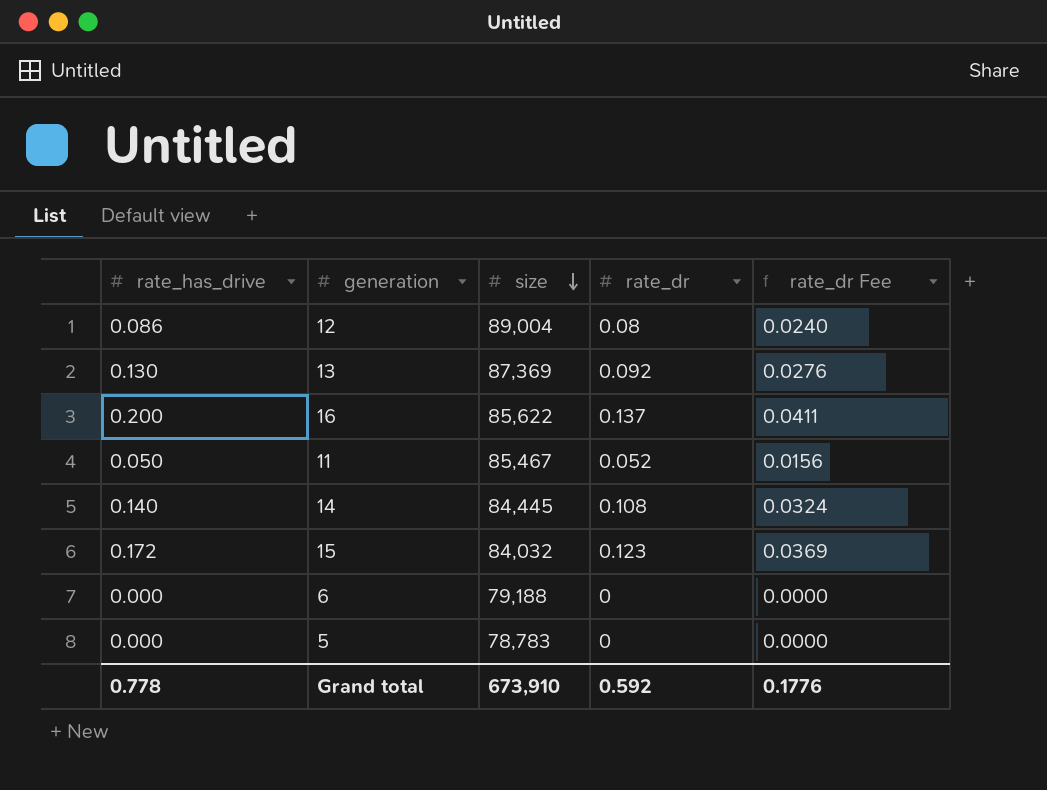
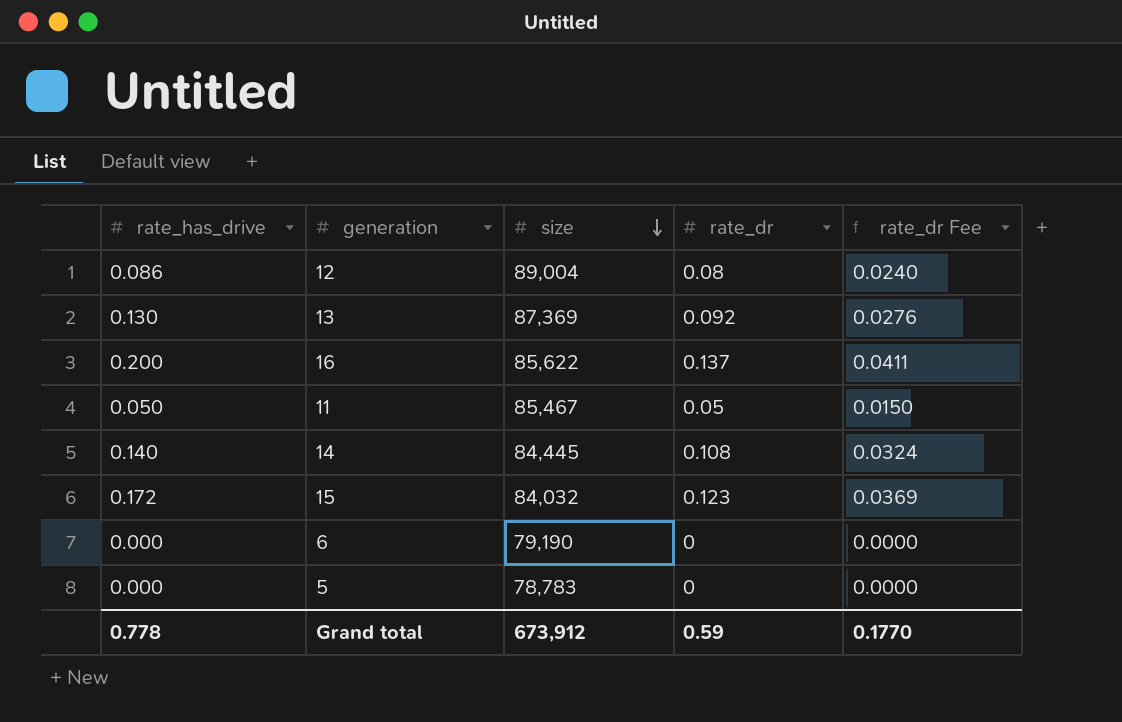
11 | rate_dr: 0.052 -> 0.05
11 | rate_dr Fee: 0.0156 -> 0.0150
6 | size: 79,188 -> 79,190
Grand total | size: 673,910 -> 673,912
Grand total | rate_dr: 0.592 -> 0.59
Grand total | rate_dr Fee: 0.1776 -> 0.1770

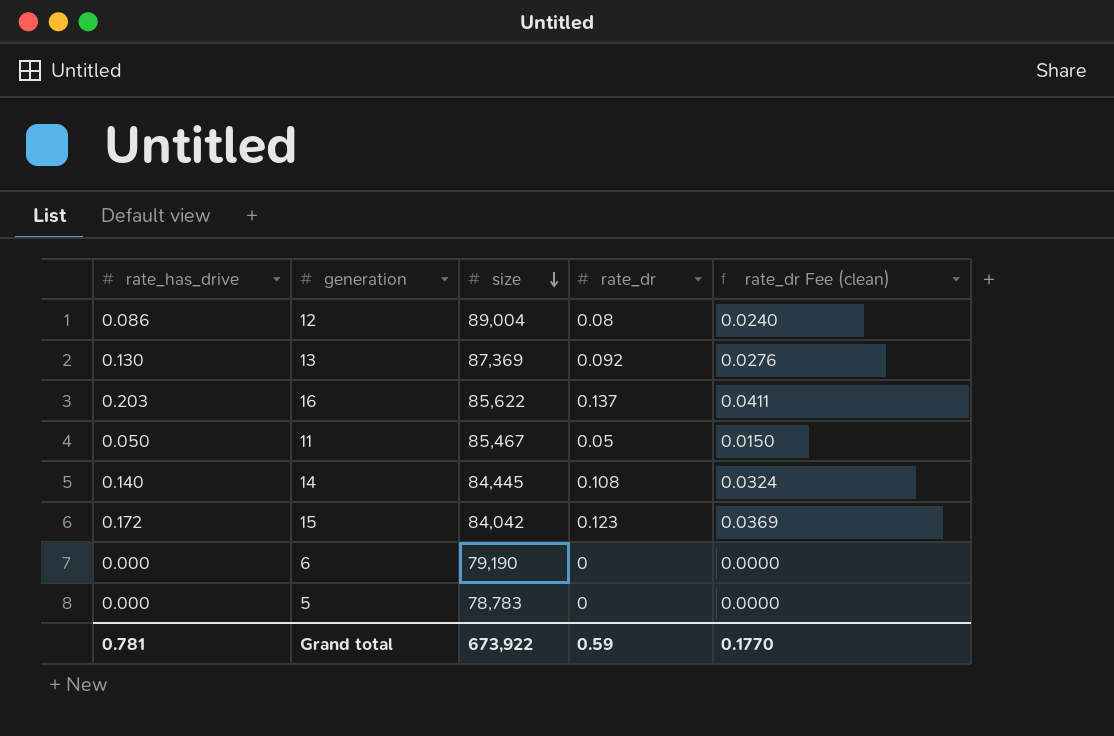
column name: rate_dr Fee -> rate_dr Fee (clean)
16 | rate_has_drive: 0.200 -> 0.203
15 | size: 84,032 -> 84,042
Grand total | rate_has_drive: 0.778 -> 0.781
Grand total | size: 673,912 -> 673,922

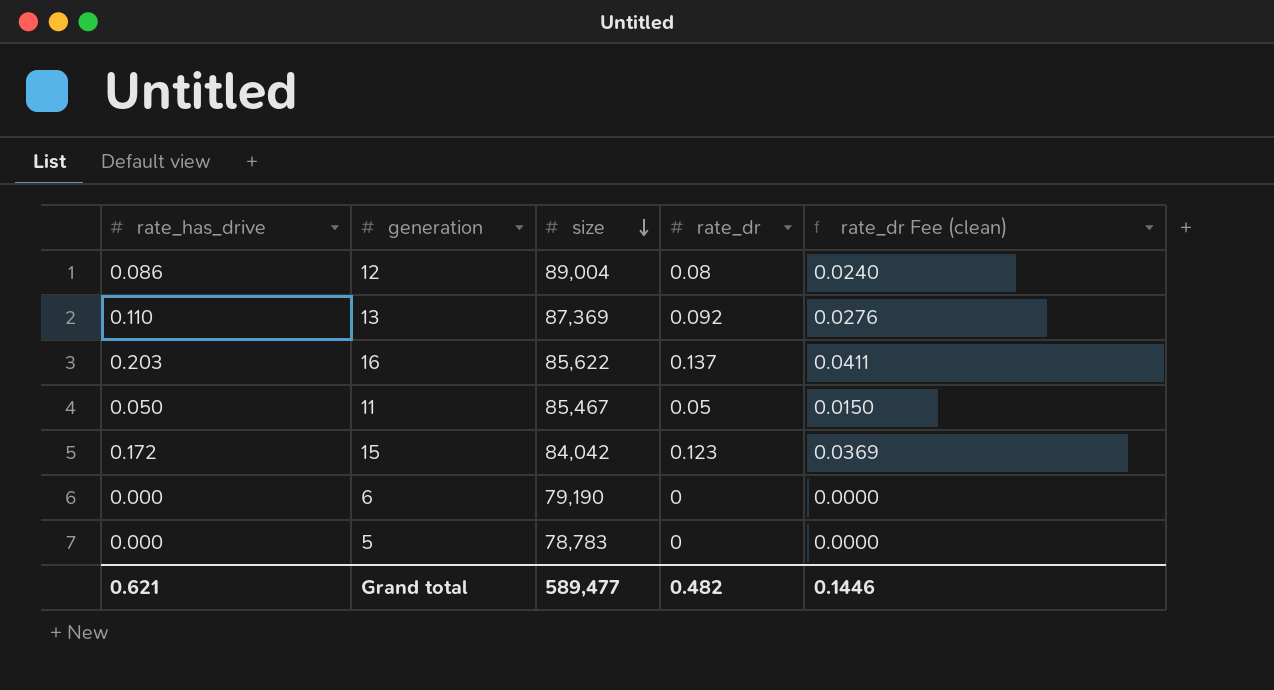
row 14: 0.140 | 84,445 | 0.108 | 0.0324 -> none
13 | rate_has_drive: 0.130 -> 0.110
Grand total | rate_has_drive: 0.781 -> 0.621
Grand total | size: 673,922 -> 589,477
Grand total | rate_dr: 0.59 -> 0.482
Grand total | rate_dr Fee (clean): 0.1770 -> 0.1446

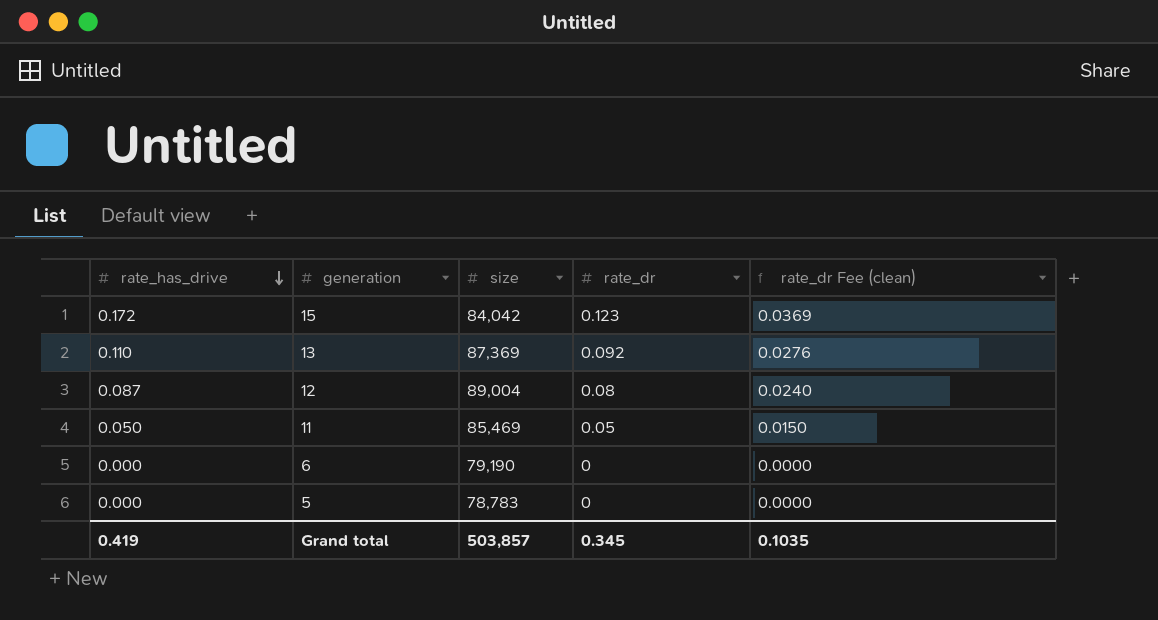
row order: size descending -> rate_has_drive descending
row 16: 0.203 | 85,622 | 0.137 | 0.0411 -> none
12 | rate_has_drive: 0.086 -> 0.087
11 | size: 85,467 -> 85,469
Grand total | rate_has_drive: 0.621 -> 0.419
Grand total | size: 589,477 -> 503,857
Grand total | rate_dr: 0.482 -> 0.345
Grand total | rate_dr Fee (clean): 0.1446 -> 0.1035

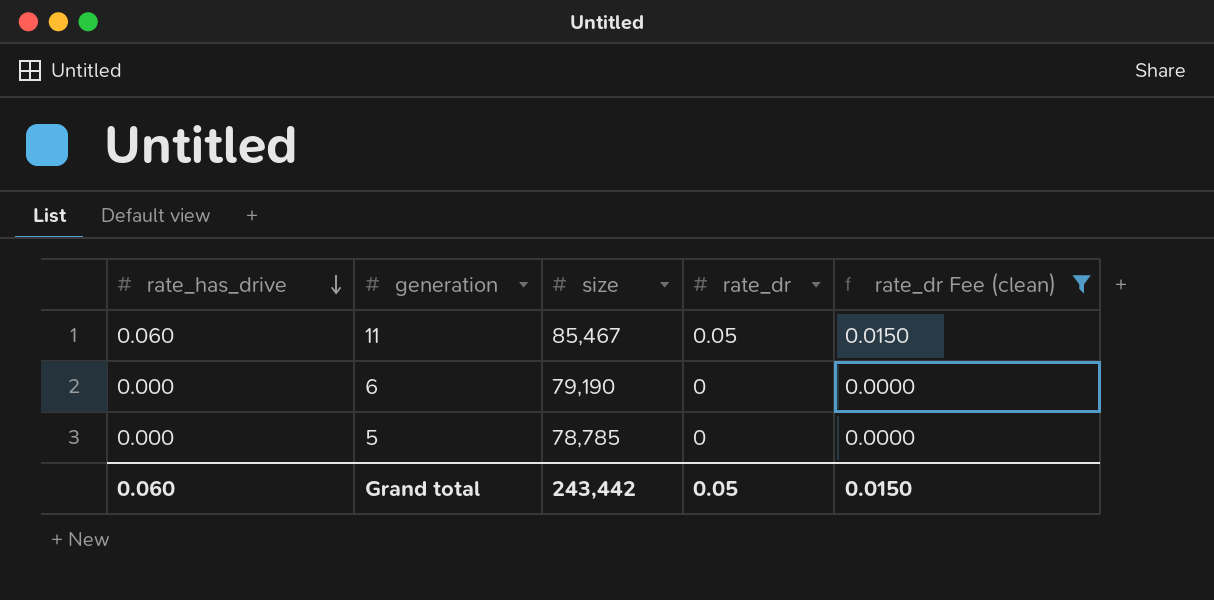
filter: none -> rate_dr Fee (clean) <= 0.0150
11 | rate_has_drive: 0.050 -> 0.060
11 | size: 85,469 -> 85,467
5 | size: 78,783 -> 78,785
Grand total | rate_has_drive: 0.419 -> 0.060
Grand total | size: 503,857 -> 243,442
Grand total | rate_dr: 0.345 -> 0.05
Grand total | rate_dr Fee (clean): 0.1035 -> 0.0150

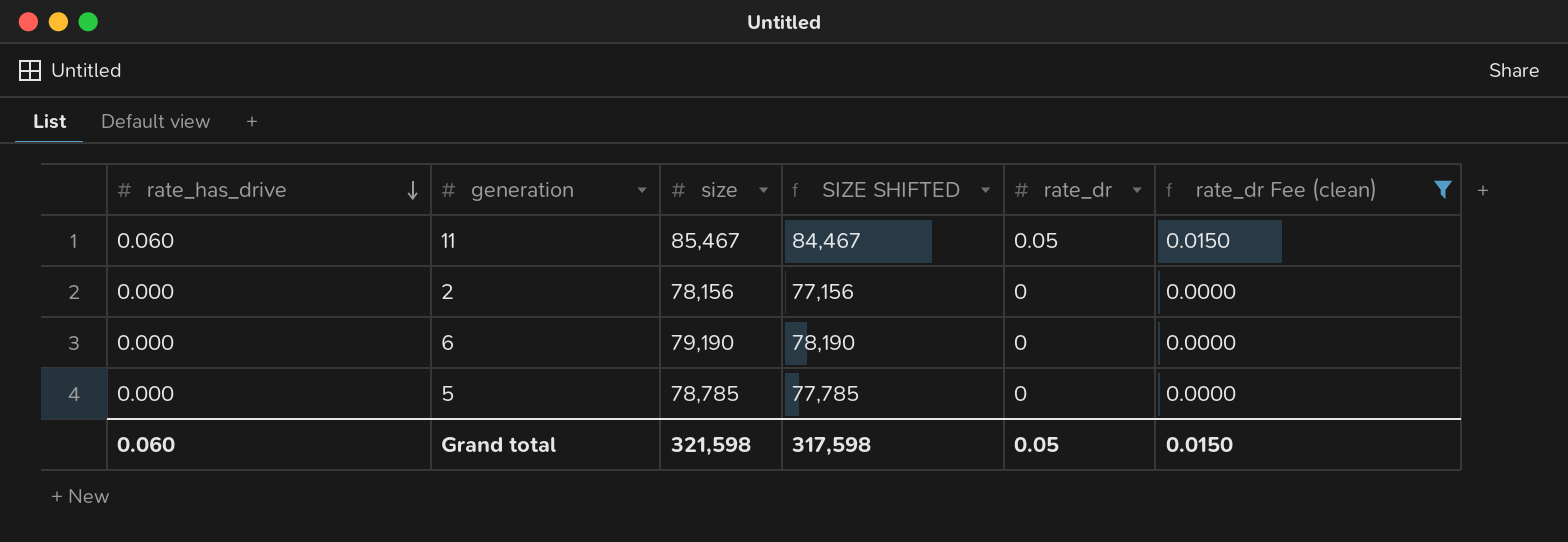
column SIZE SHIFTED | formula: none -> [size] - 1000
row 2: none -> 0.000 | 78,156 | 77,156 | 0 | 0.0000
Grand total | size: 243,442 -> 321,598

